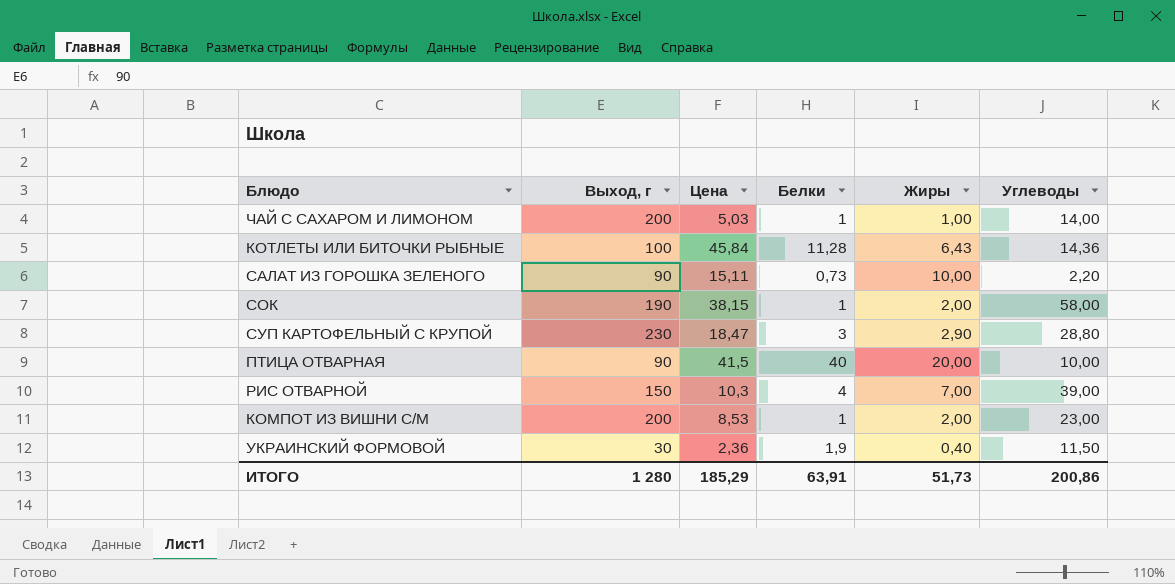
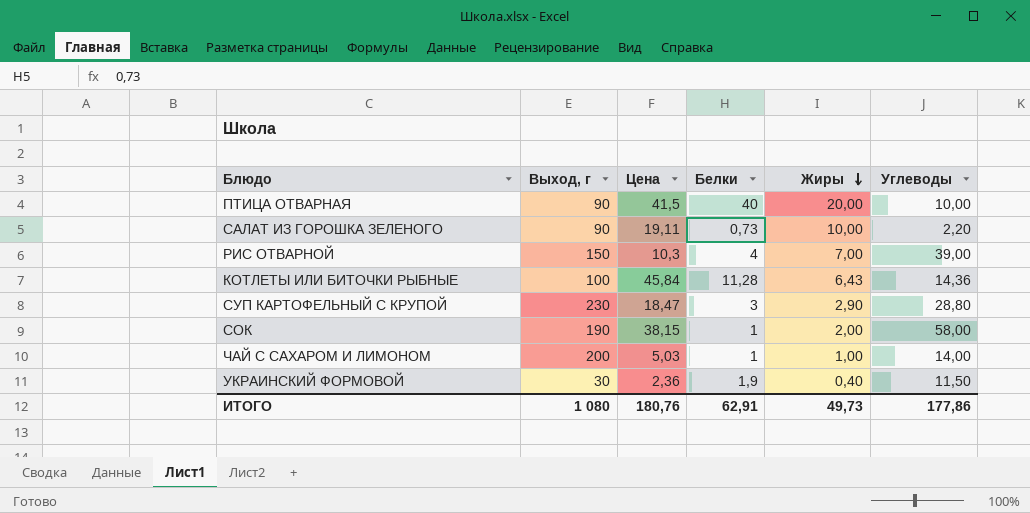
row order: none -> Жиры descending
row КОМПОТ ИЗ ВИШНИ С/М: 200 | 8,53 | 1 | 2,00 | 23,00 -> none
САЛАТ ИЗ ГОРОШКА ЗЕЛЕНОГО | Цена: 15,11 -> 19,11
ИТОГО | Выход, г: 1 280 -> 1 080
ИТОГО | Цена: 185,29 -> 180,76
ИТОГО | Белки: 63,91 -> 62,91
ИТОГО | Жиры: 51,73 -> 49,73
ИТОГО | Углеводы: 200,86 -> 177,86

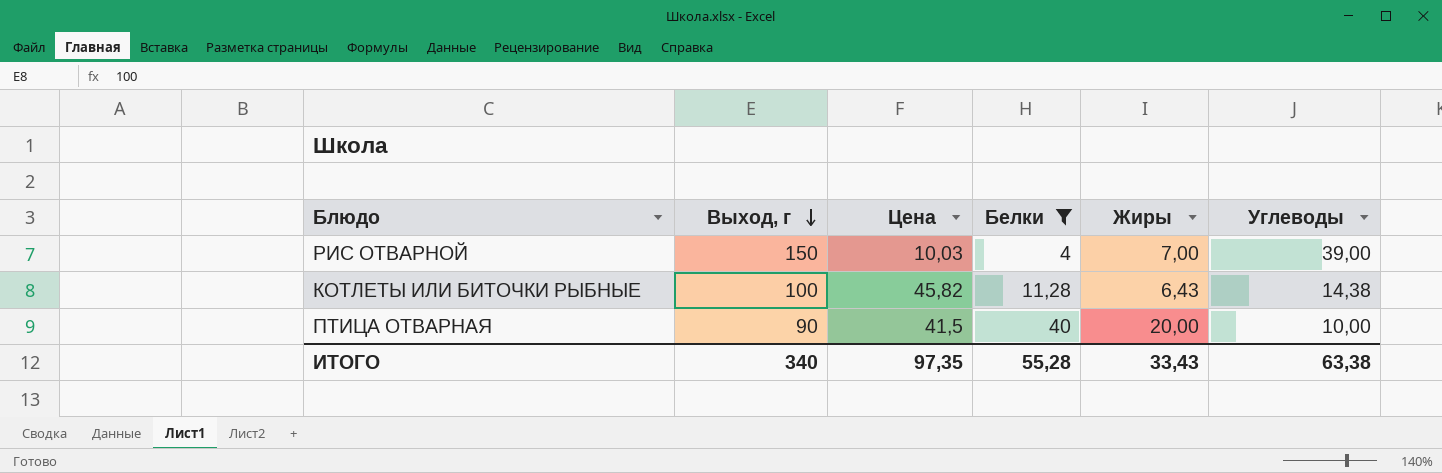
filter: none -> Белки >= 4
row order: Жиры descending -> Выход, г descending
РИС ОТВАРНОЙ | Цена: 10,3 -> 10,03
КОТЛЕТЫ ИЛИ БИТОЧКИ РЫБНЫЕ | Цена: 45,84 -> 45,82
КОТЛЕТЫ ИЛИ БИТОЧКИ РЫБНЫЕ | Углеводы: 14,36 -> 14,38
ИТОГО | Выход, г: 1 080 -> 340
ИТОГО | Цена: 180,76 -> 97,35
ИТОГО | Белки: 62,91 -> 55,28
ИТОГО | Жиры: 49,73 -> 33,43
ИТОГО | Углеводы: 177,86 -> 63,38

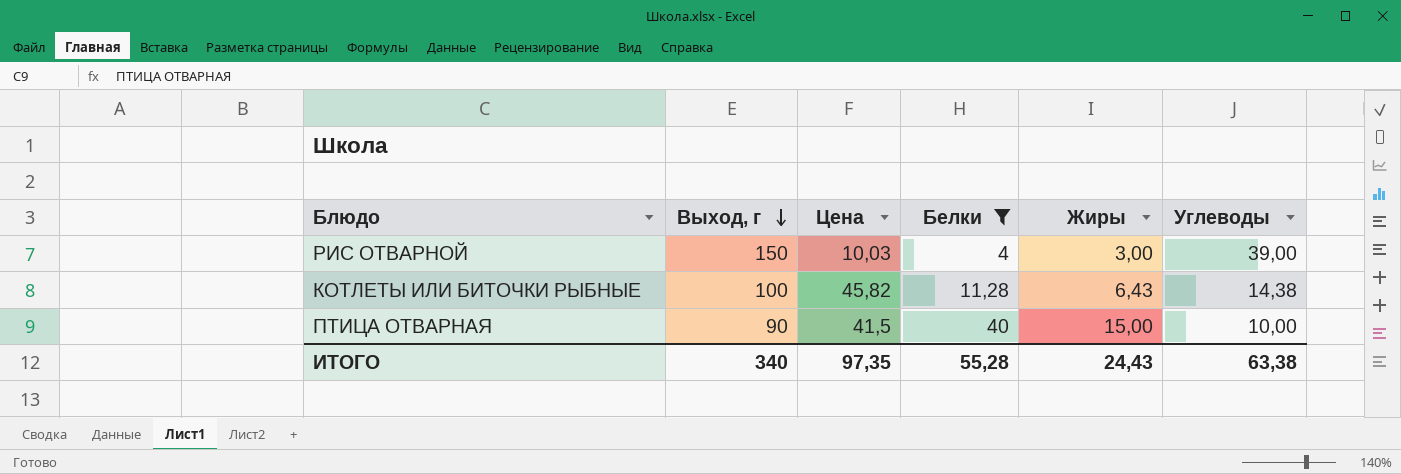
РИС ОТВАРНОЙ | Жиры: 7,00 -> 3,00
ПТИЦА ОТВАРНАЯ | Жиры: 20,00 -> 15,00
ИТОГО | Жиры: 33,43 -> 24,43

